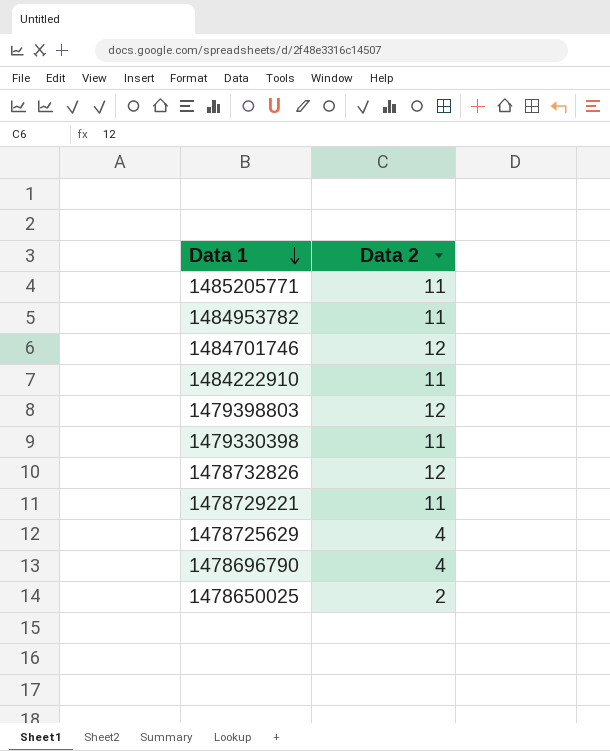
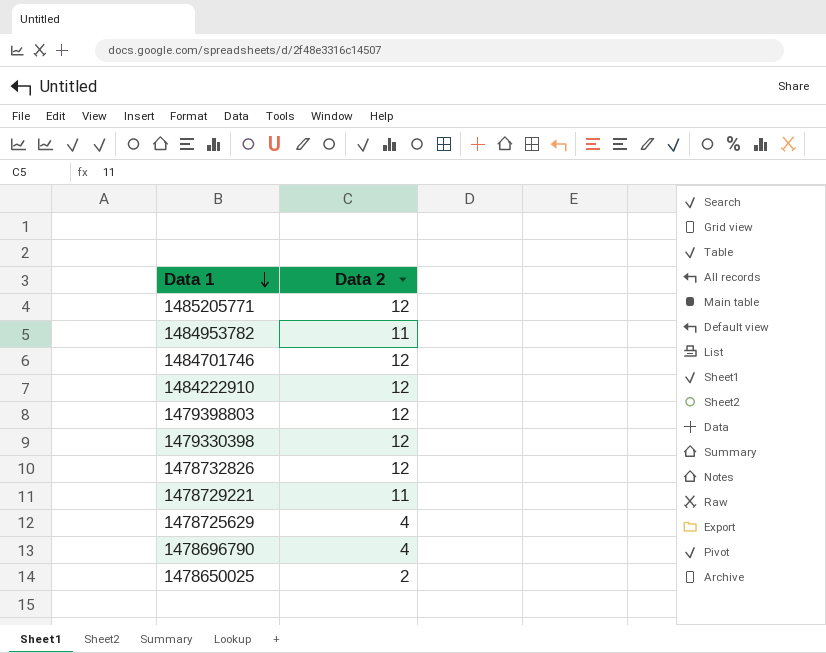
1485205771 | Data 2: 11 -> 12
1484222910 | Data 2: 11 -> 12
1479330398 | Data 2: 11 -> 12

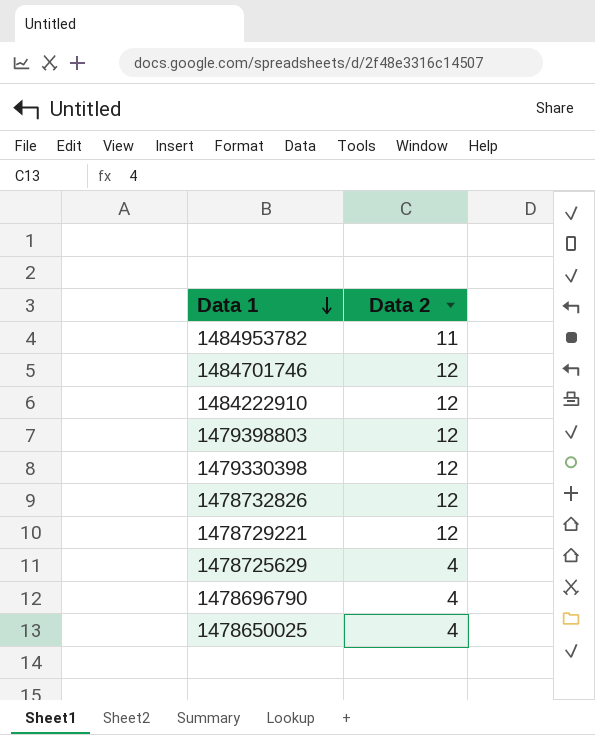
row 1485205771: 12 -> none
1478729221 | Data 2: 11 -> 12
1478650025 | Data 2: 2 -> 4

